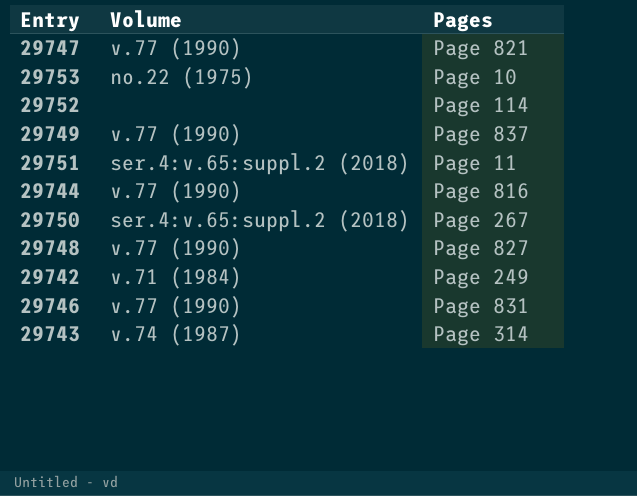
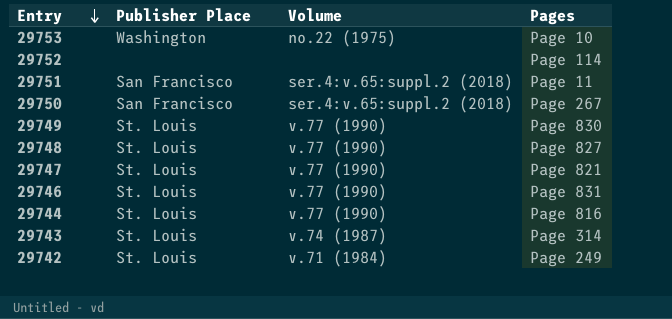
row order: none -> Entry descending
column Publisher Place | position: none -> 2
29749 | Pages: Page 837 -> Page 830

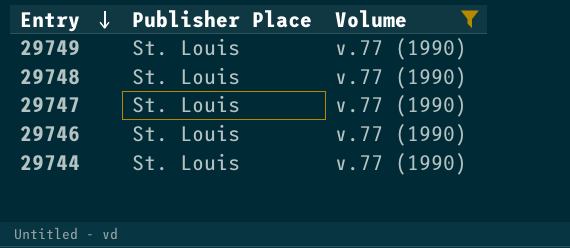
filter: none -> Volume = v.77 (1990)
column Pages | position: 4 -> none

